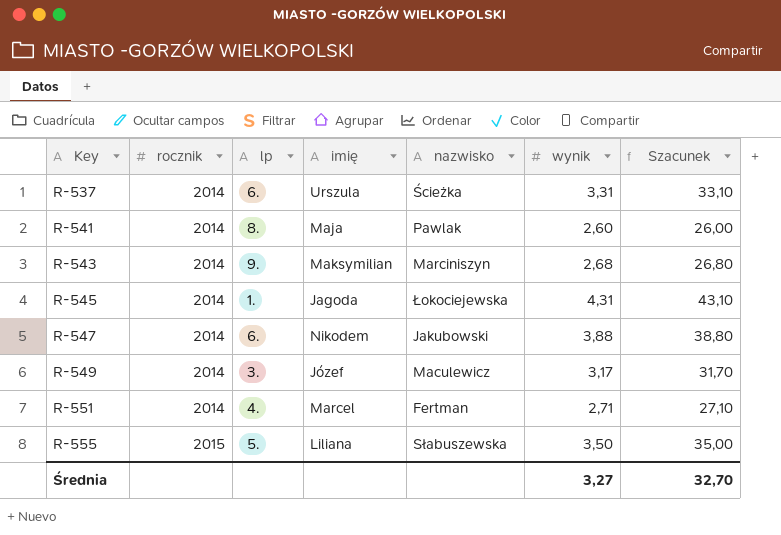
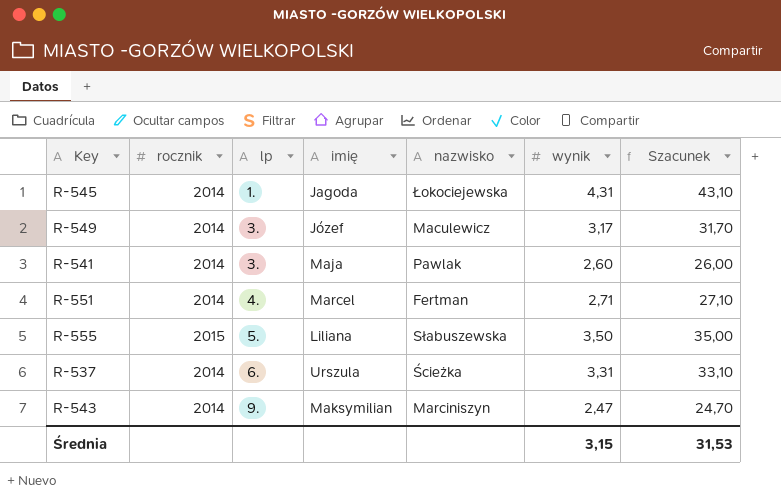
row order: Key ascending -> lp ascending
row R-547: 2014 | 6. | Nikodem | Jakubowski | 3,88 | 38,80 -> none
R-541 | lp: 8. -> 3.
R-543 | wynik: 2,68 -> 2,47
R-543 | Szacunek: 26,80 -> 24,70
Średnia | wynik: 3,27 -> 3,15
Średnia | Szacunek: 32,70 -> 31,53

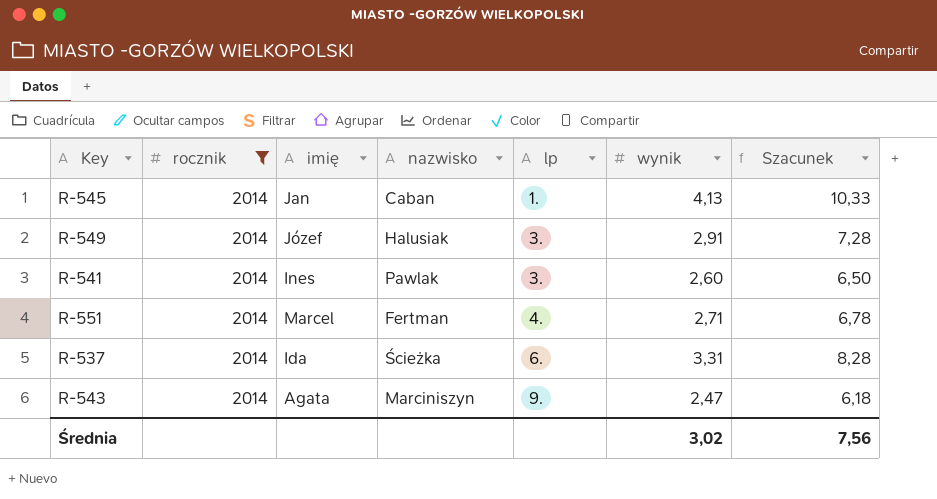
filter: none -> rocznik = 2014
column lp | position: 3 -> 5
column Szacunek | formula: [wynik] * 10 -> [wynik] * 2,5
R-545 | imię: Jagoda -> Jan
R-545 | nazwisko: Łokociejewska -> Caban
R-545 | wynik: 4,31 -> 4,13
R-549 | nazwisko: Maculewicz -> Halusiak
R-549 | wynik: 3,17 -> 2,91
R-541 | imię: Maja -> Ines
R-537 | imię: Urszula -> Ida
R-543 | imię: Maksymilian -> Agata
Średnia | wynik: 3,15 -> 3,02
Średnia | Szacunek: 31,53 -> 7,56

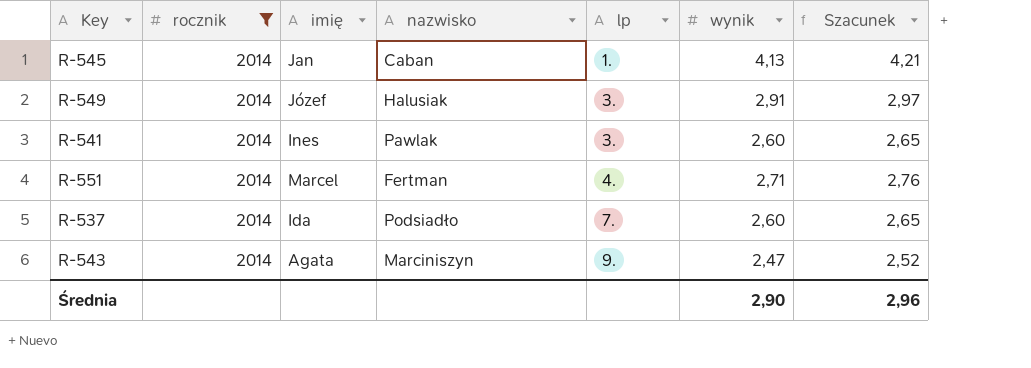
column Szacunek | formula: [wynik] * 2,5 -> [wynik] * 1,02
R-537 | nazwisko: Ścieżka -> Podsiadło
R-537 | lp: 6. -> 7.
R-537 | wynik: 3,31 -> 2,60
Średnia | wynik: 3,02 -> 2,90
Średnia | Szacunek: 7,56 -> 2,96

